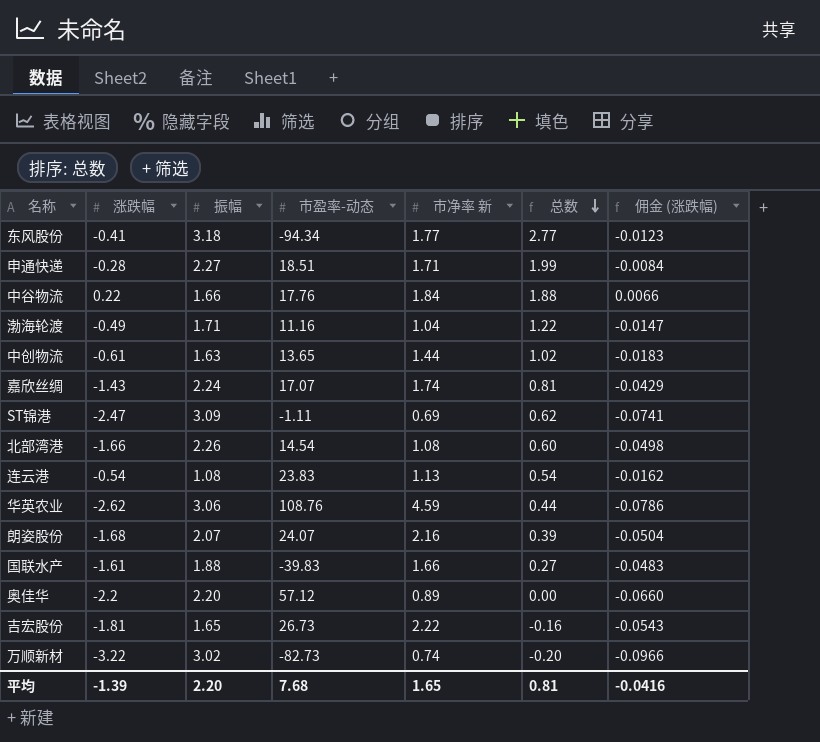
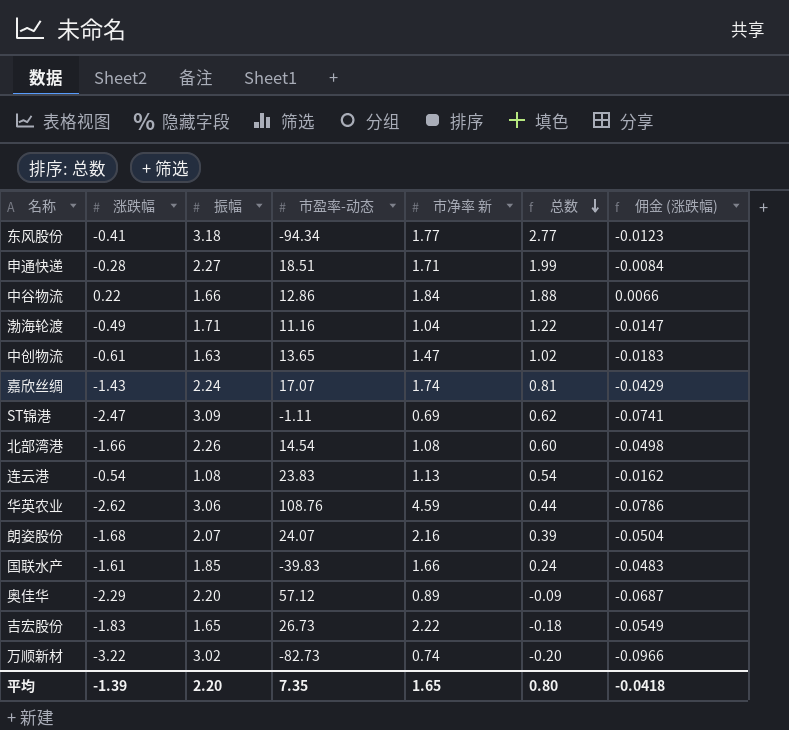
中谷物流 | 市盈率-动态: 17.76 -> 12.86
中创物流 | 市净率 新: 1.44 -> 1.47
国联水产 | 振幅: 1.88 -> 1.85
国联水产 | 总数: 0.27 -> 0.24
奥佳华 | 涨跌幅: -2.2 -> -2.29
奥佳华 | 总数: 0.00 -> -0.09
奥佳华 | 佣金 (涨跌幅): -0.0660 -> -0.0687
吉宏股份 | 涨跌幅: -1.81 -> -1.83
吉宏股份 | 总数: -0.16 -> -0.18
吉宏股份 | 佣金 (涨跌幅): -0.0543 -> -0.0549
平均 | 市盈率-动态: 7.68 -> 7.35
平均 | 总数: 0.81 -> 0.80
平均 | 佣金 (涨跌幅): -0.0416 -> -0.0418

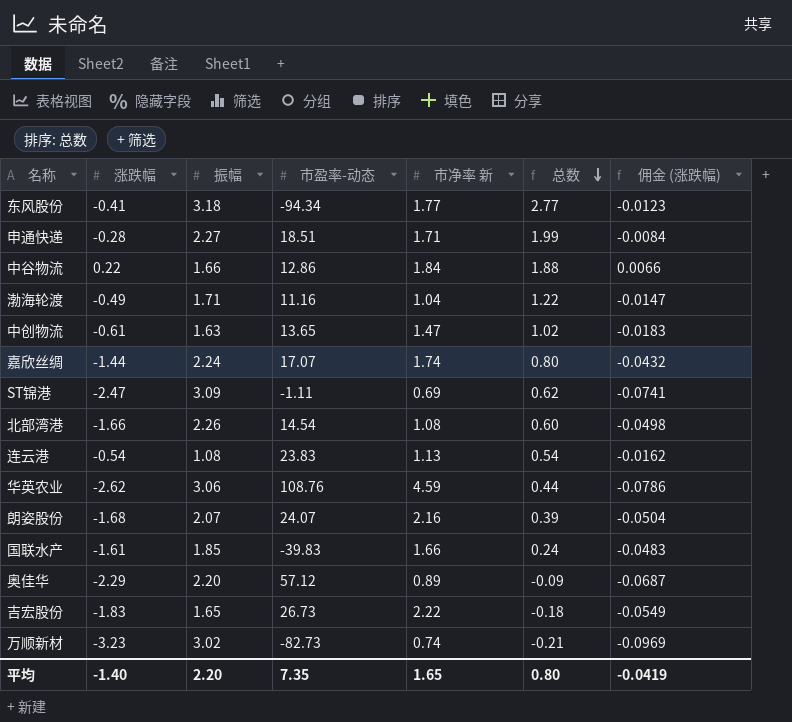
嘉欣丝绸 | 涨跌幅: -1.43 -> -1.44
嘉欣丝绸 | 总数: 0.81 -> 0.80
嘉欣丝绸 | 佣金 (涨跌幅): -0.0429 -> -0.0432
万顺新材 | 涨跌幅: -3.22 -> -3.23
万顺新材 | 总数: -0.20 -> -0.21
万顺新材 | 佣金 (涨跌幅): -0.0966 -> -0.0969
平均 | 涨跌幅: -1.39 -> -1.40
平均 | 佣金 (涨跌幅): -0.0418 -> -0.0419

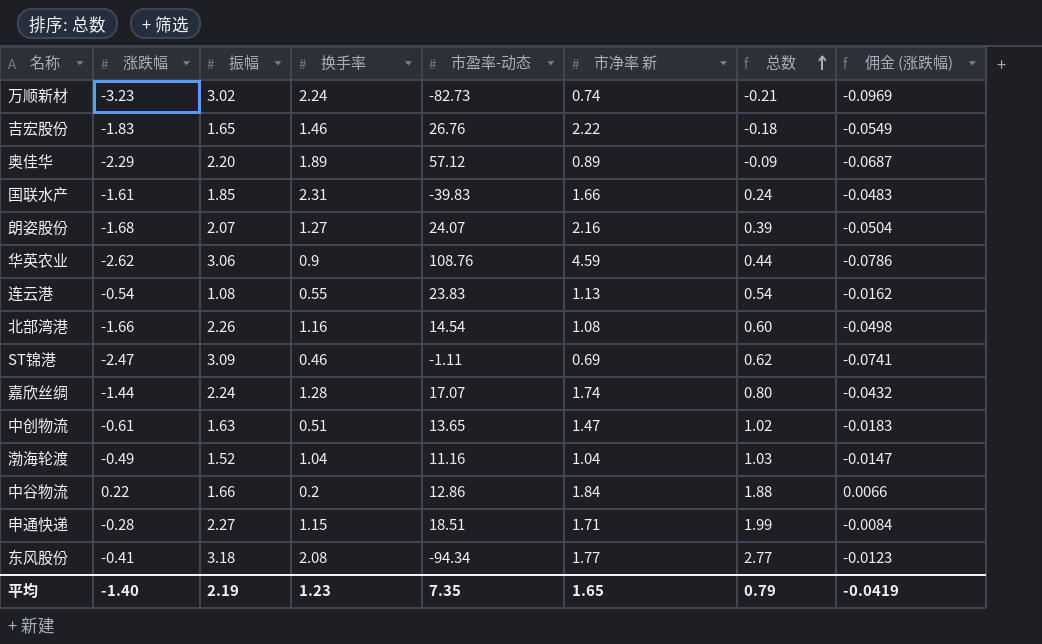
row order: 总数 descending -> 总数 ascending
column 换手率 | position: none -> 4
吉宏股份 | 市盈率-动态: 26.73 -> 26.76
渤海轮渡 | 振幅: 1.71 -> 1.52
渤海轮渡 | 总数: 1.22 -> 1.03
平均 | 振幅: 2.20 -> 2.19
平均 | 总数: 0.80 -> 0.79

